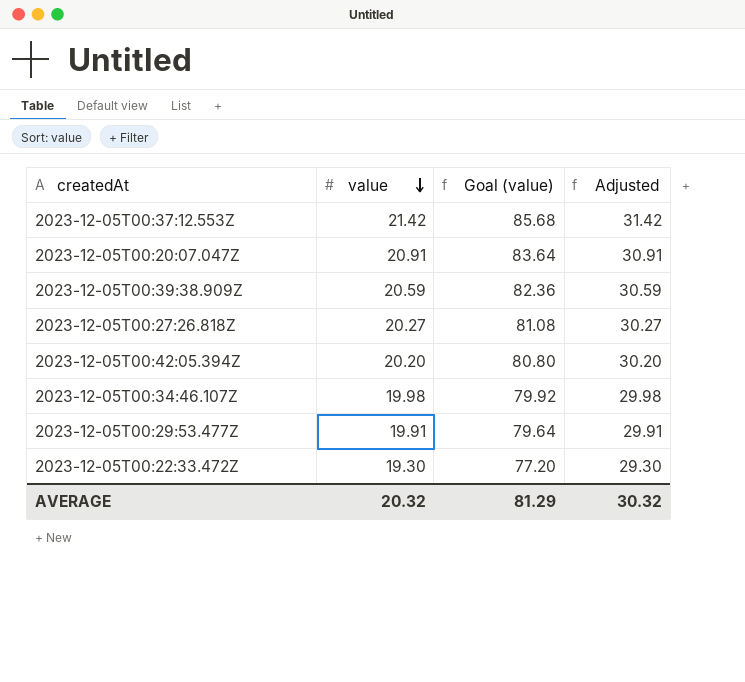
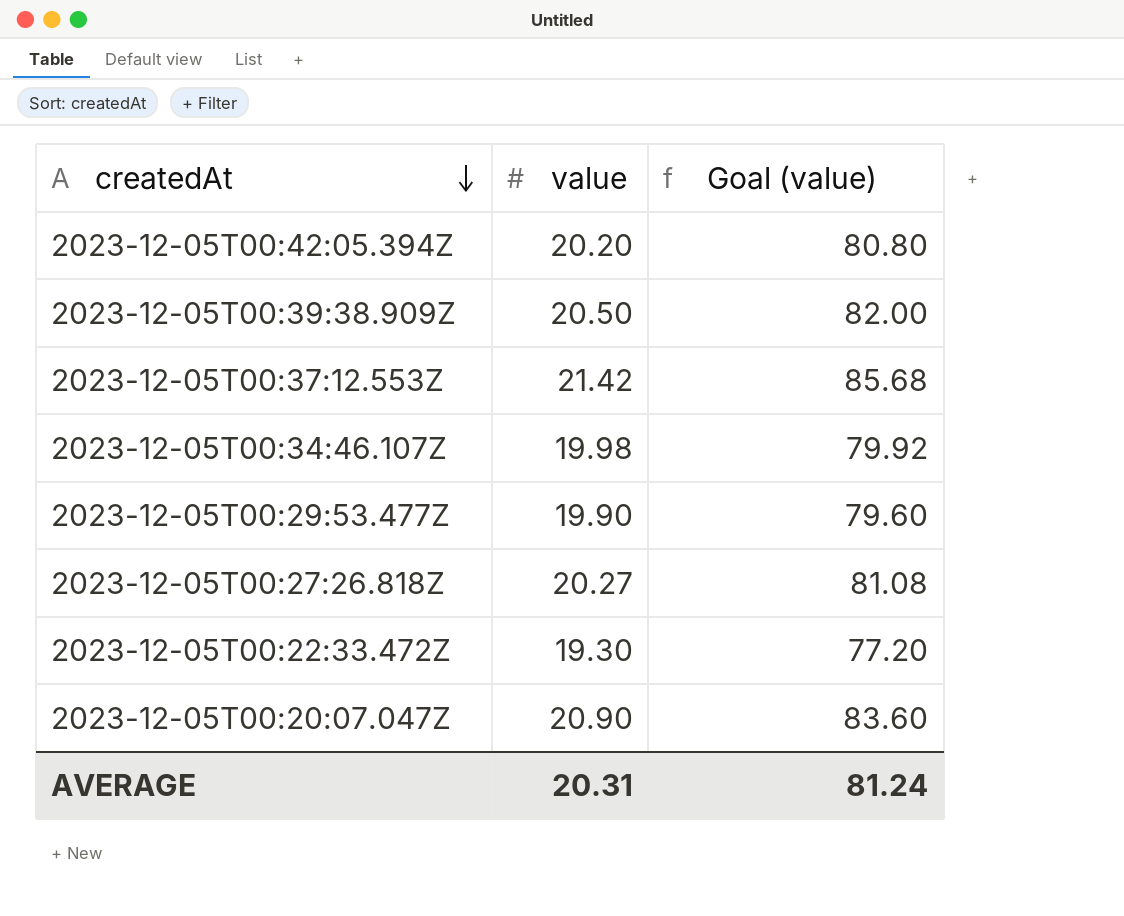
row order: value descending -> createdAt descending
column Adjusted | formula: [value] + 10 -> none
2023-12-05T00:39:38.909Z | value: 20.59 -> 20.50
2023-12-05T00:39:38.909Z | Goal (value): 82.36 -> 82.00
2023-12-05T00:29:53.477Z | value: 19.91 -> 19.90
2023-12-05T00:29:53.477Z | Goal (value): 79.64 -> 79.60
2023-12-05T00:20:07.047Z | value: 20.91 -> 20.90
2023-12-05T00:20:07.047Z | Goal (value): 83.64 -> 83.60
AVERAGE | value: 20.32 -> 20.31
AVERAGE | Goal (value): 81.29 -> 81.24

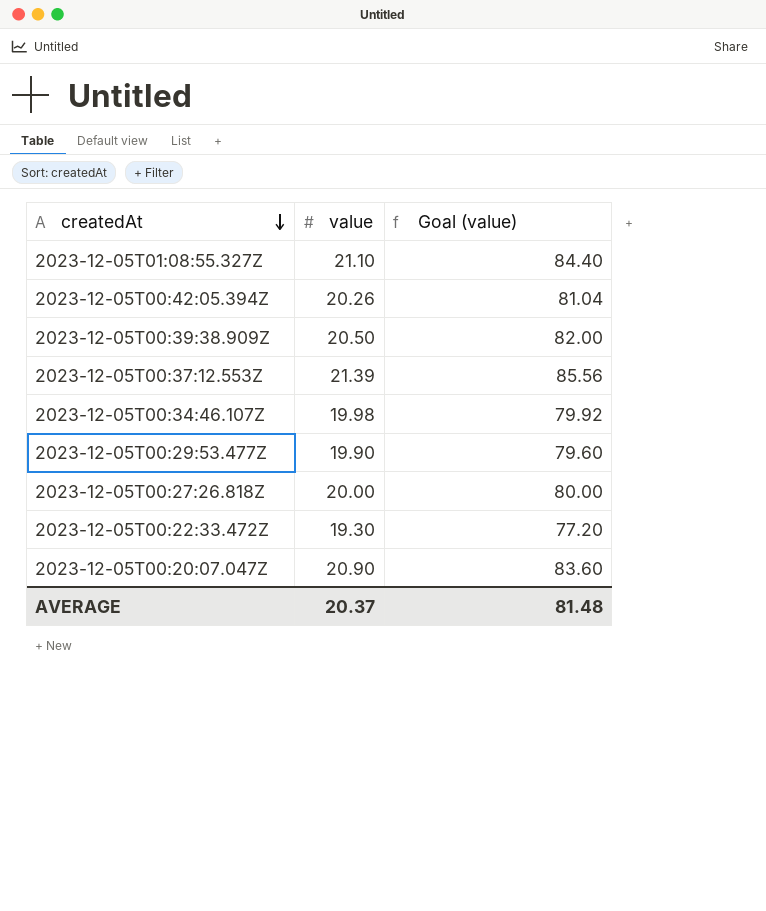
row 2023-12-05T01:08:55.327Z: none -> 21.10 | 84.40
2023-12-05T00:42:05.394Z | value: 20.20 -> 20.26
2023-12-05T00:42:05.394Z | Goal (value): 80.80 -> 81.04
2023-12-05T00:37:12.553Z | value: 21.42 -> 21.39
2023-12-05T00:37:12.553Z | Goal (value): 85.68 -> 85.56
2023-12-05T00:27:26.818Z | value: 20.27 -> 20.00
2023-12-05T00:27:26.818Z | Goal (value): 81.08 -> 80.00
AVERAGE | value: 20.31 -> 20.37
AVERAGE | Goal (value): 81.24 -> 81.48

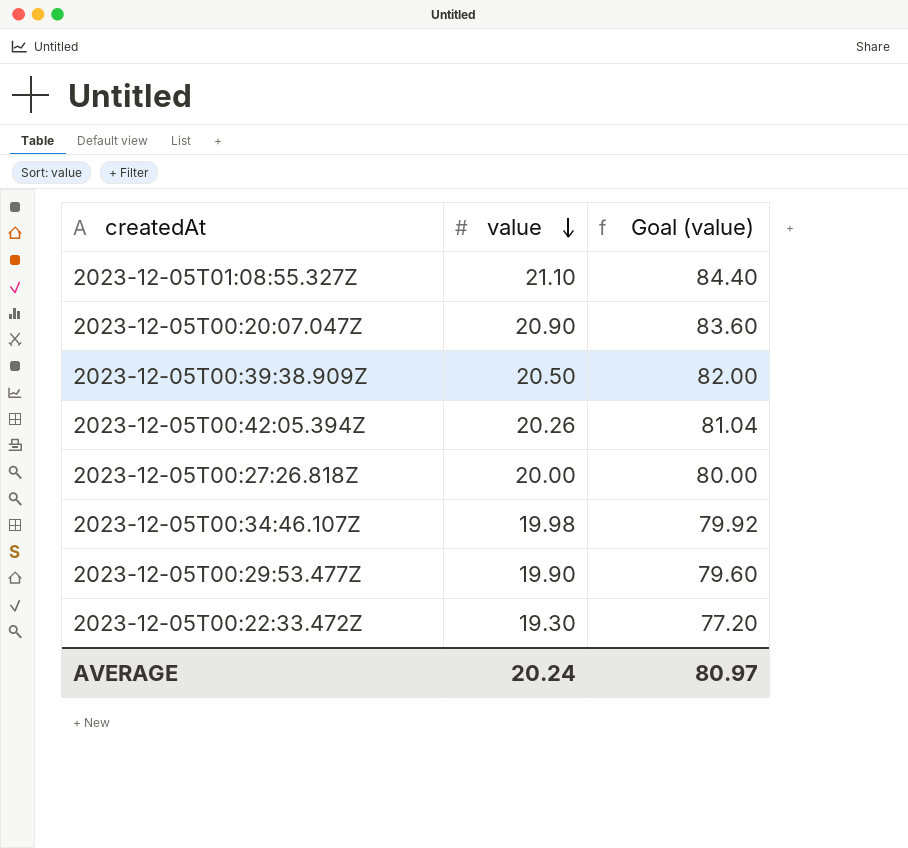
row order: createdAt descending -> value descending
row 2023-12-05T00:37:12.553Z: 21.39 | 85.56 -> none
AVERAGE | value: 20.37 -> 20.24
AVERAGE | Goal (value): 81.48 -> 80.97

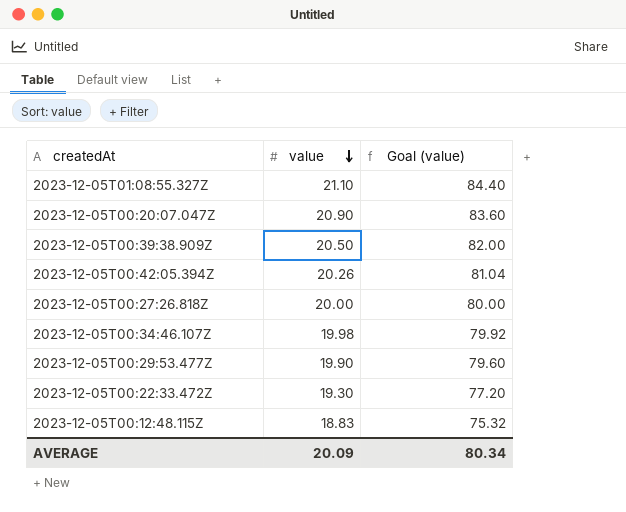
row 2023-12-05T00:12:48.115Z: none -> 18.83 | 75.32
AVERAGE | value: 20.24 -> 20.09
AVERAGE | Goal (value): 80.97 -> 80.34

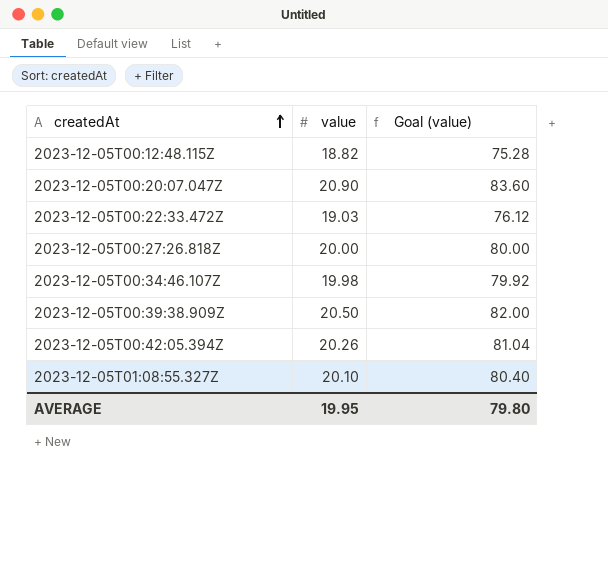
row order: value descending -> createdAt ascending
row 2023-12-05T00:29:53.477Z: 19.90 | 79.60 -> none
2023-12-05T00:12:48.115Z | value: 18.83 -> 18.82
2023-12-05T00:12:48.115Z | Goal (value): 75.32 -> 75.28
2023-12-05T00:22:33.472Z | value: 19.30 -> 19.03
2023-12-05T00:22:33.472Z | Goal (value): 77.20 -> 76.12
2023-12-05T01:08:55.327Z | value: 21.10 -> 20.10
2023-12-05T01:08:55.327Z | Goal (value): 84.40 -> 80.40
AVERAGE | value: 20.09 -> 19.95
AVERAGE | Goal (value): 80.34 -> 79.80

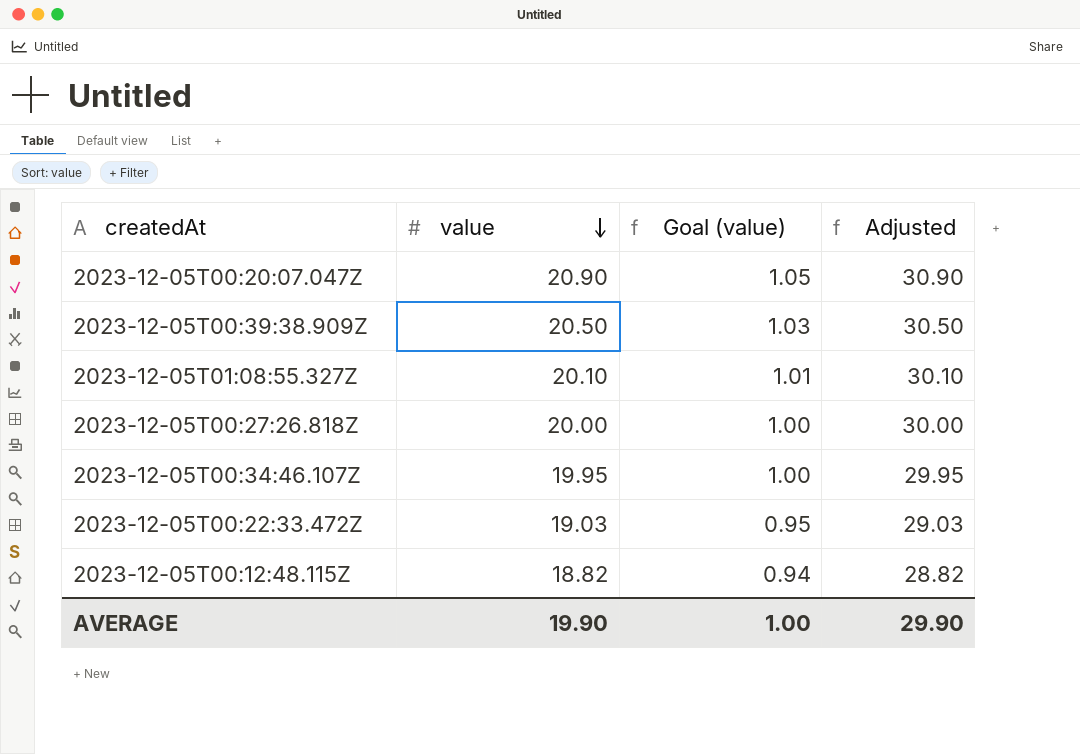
row order: createdAt ascending -> value descending
column Goal (value) | formula: [value] * 4 -> [value] * 0.05
column Adjusted | formula: none -> [value] + 10
row 2023-12-05T00:42:05.394Z: 20.26 | 81.04 -> none
2023-12-05T00:34:46.107Z | value: 19.98 -> 19.95
AVERAGE | value: 19.95 -> 19.90
AVERAGE | Goal (value): 79.80 -> 1.00

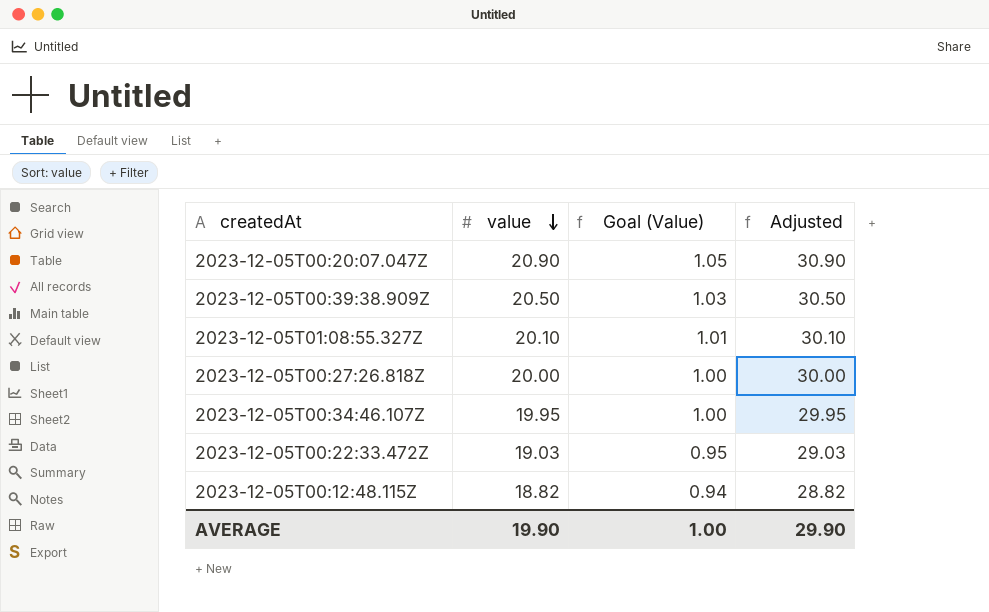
column name: Goal (value) -> Goal (Value)

